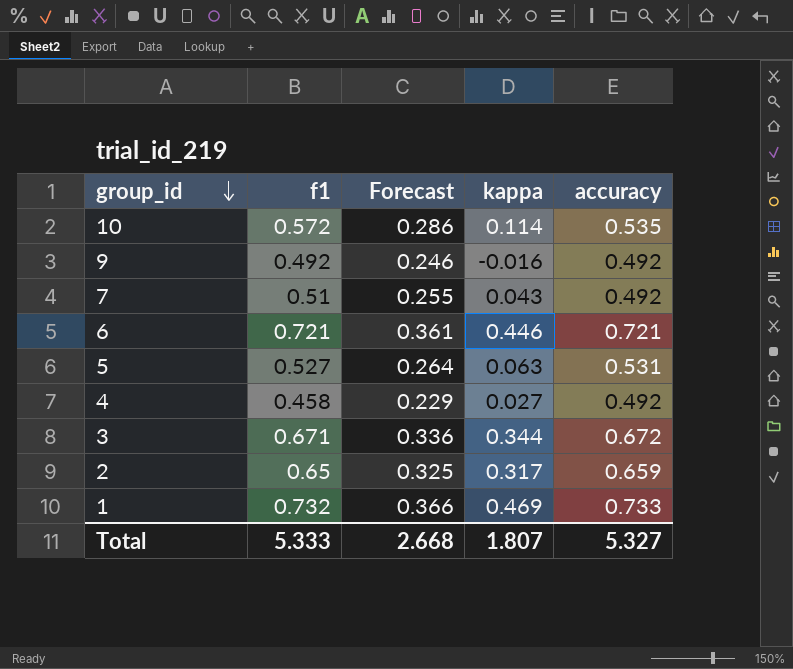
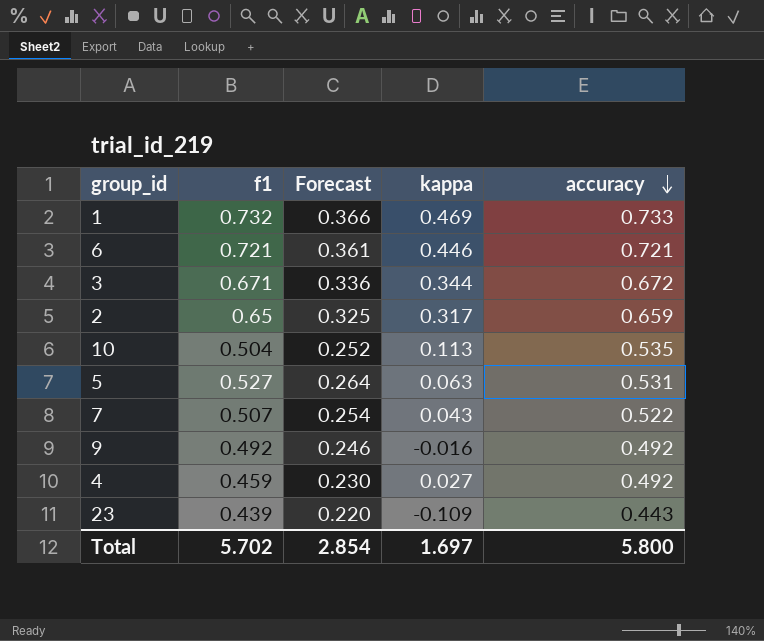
row order: group_id descending -> accuracy descending
10 | f1: 0.572 -> 0.504
10 | Forecast: 0.286 -> 0.252
10 | kappa: 0.114 -> 0.113
7 | f1: 0.51 -> 0.507
7 | Forecast: 0.255 -> 0.254
7 | accuracy: 0.492 -> 0.522
4 | f1: 0.458 -> 0.459
4 | Forecast: 0.229 -> 0.230
row 23: none -> 0.439 | 0.220 | -0.109 | 0.443
Total | f1: 5.333 -> 5.702
Total | Forecast: 2.668 -> 2.854
Total | kappa: 1.807 -> 1.697
Total | accuracy: 5.327 -> 5.800

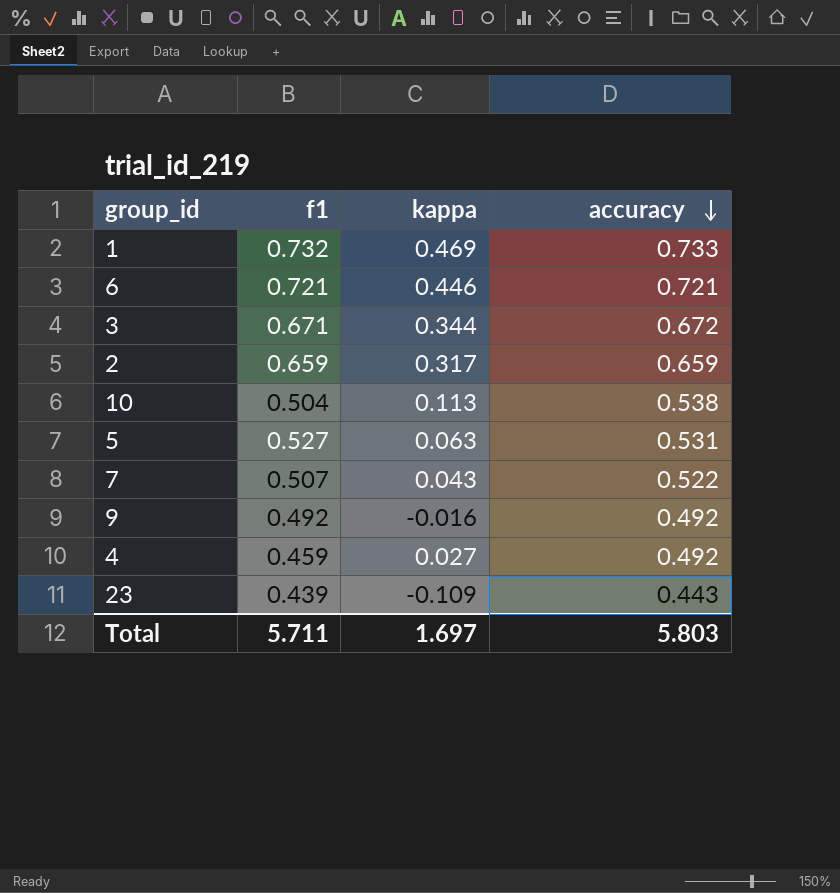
column Forecast | formula: [f1] * 0.5 -> none
2 | f1: 0.65 -> 0.659
10 | accuracy: 0.535 -> 0.538
Total | f1: 5.702 -> 5.711
Total | accuracy: 5.800 -> 5.803

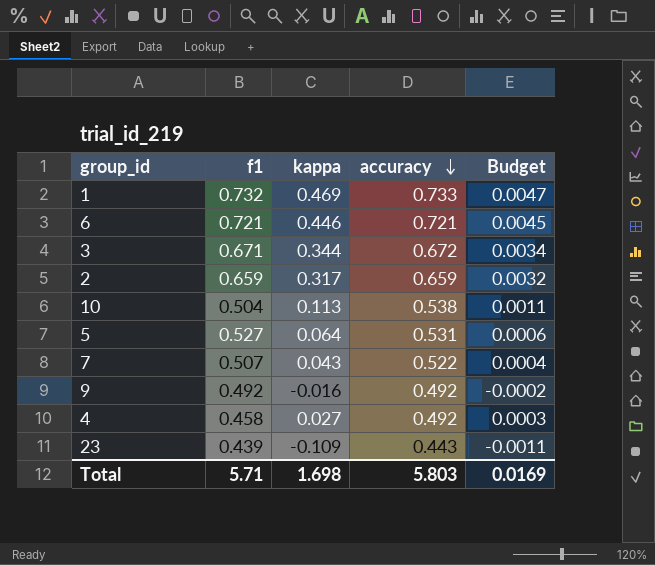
column Budget | formula: none -> [kappa] * 0.01
5 | kappa: 0.063 -> 0.064
4 | f1: 0.459 -> 0.458
Total | f1: 5.711 -> 5.71
Total | kappa: 1.697 -> 1.698

